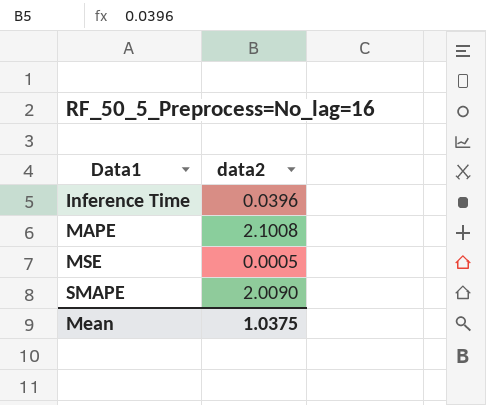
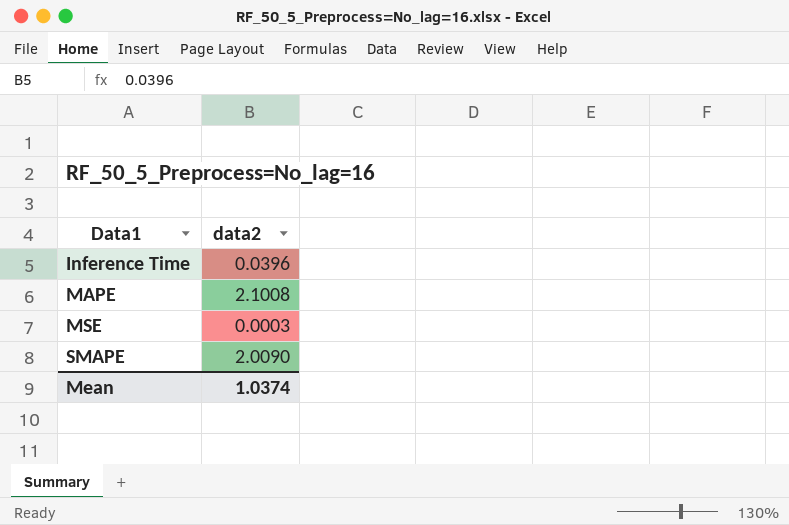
MSE | data2: 0.0005 -> 0.0003
Mean | data2: 1.0375 -> 1.0374

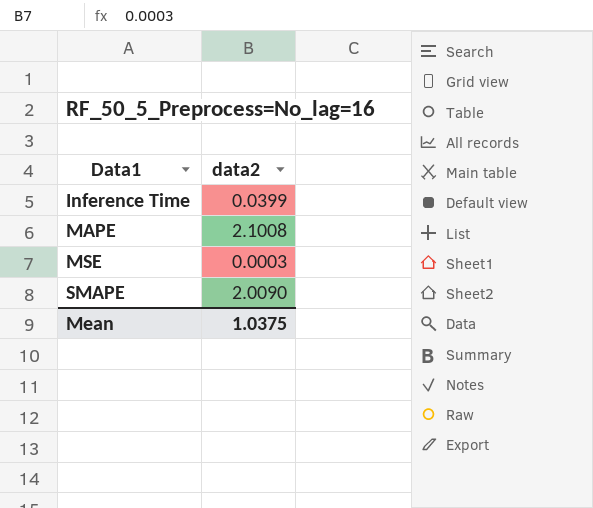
Inference Time | data2: 0.0396 -> 0.0399
Mean | data2: 1.0374 -> 1.0375

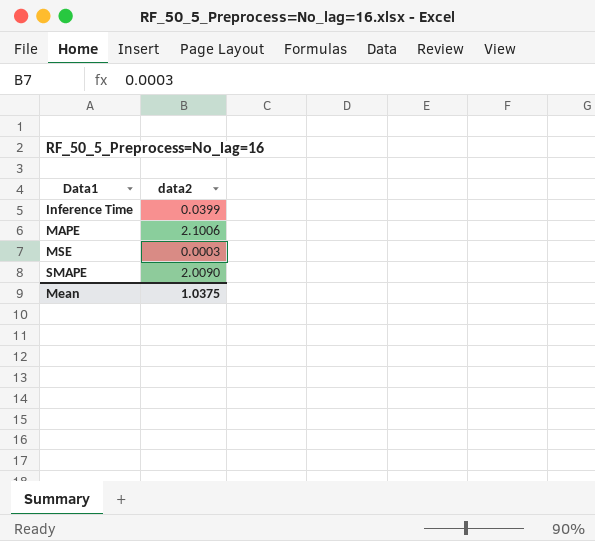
MAPE | data2: 2.1008 -> 2.1006

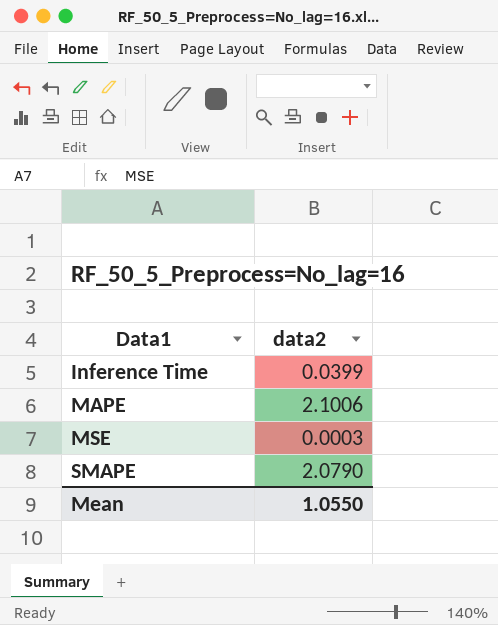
SMAPE | data2: 2.0090 -> 2.0790
Mean | data2: 1.0375 -> 1.0550

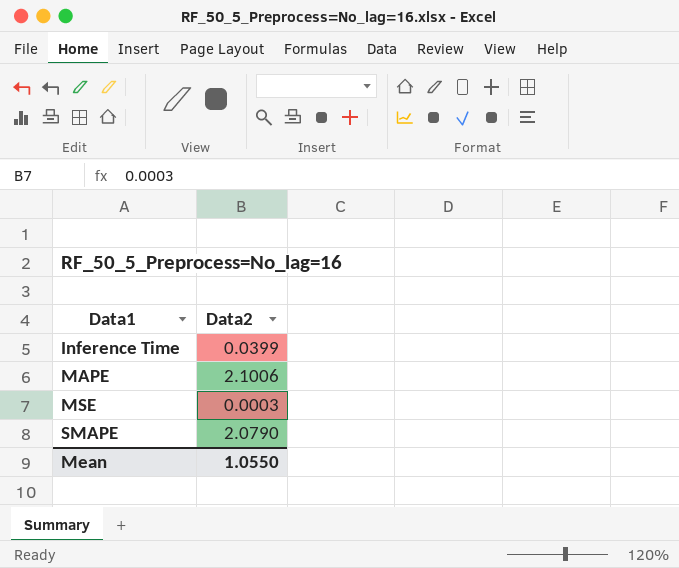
column name: data2 -> Data2

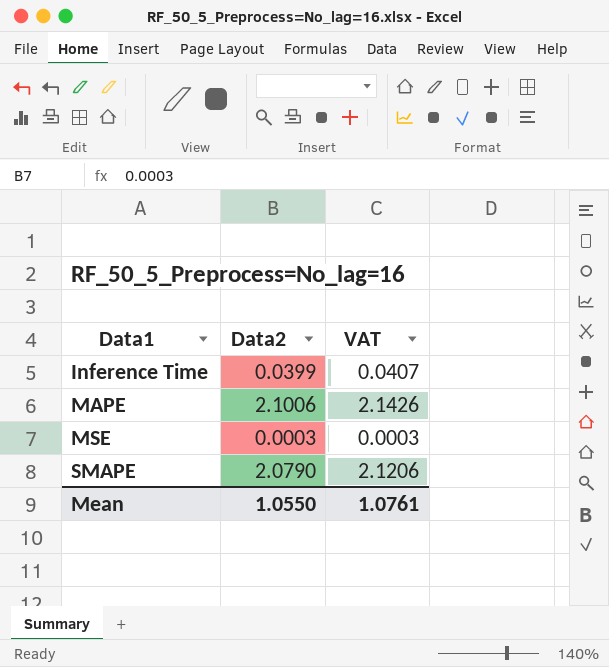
column VAT | formula: none -> [Data2] * 1.02

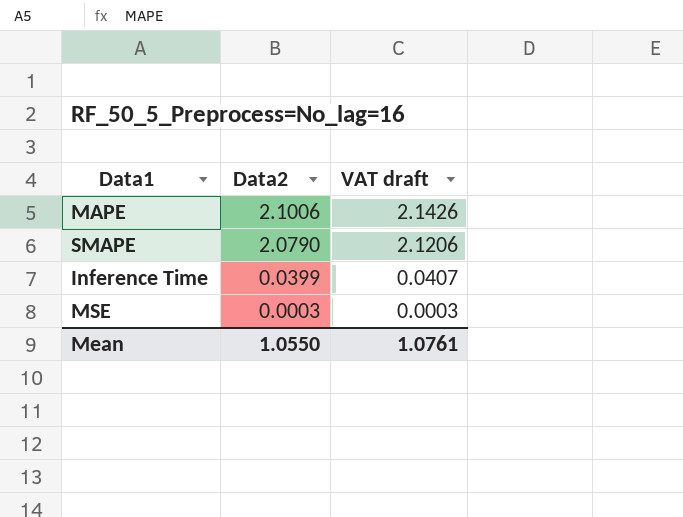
row order: Data1 ascending -> Data2 descending
column name: VAT -> VAT draft

